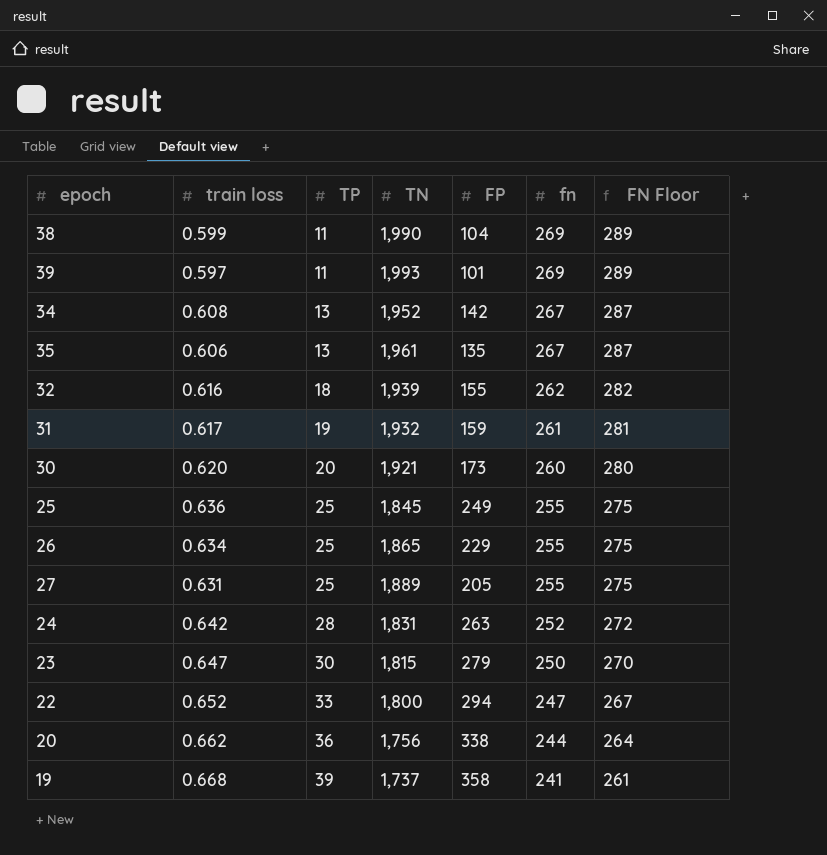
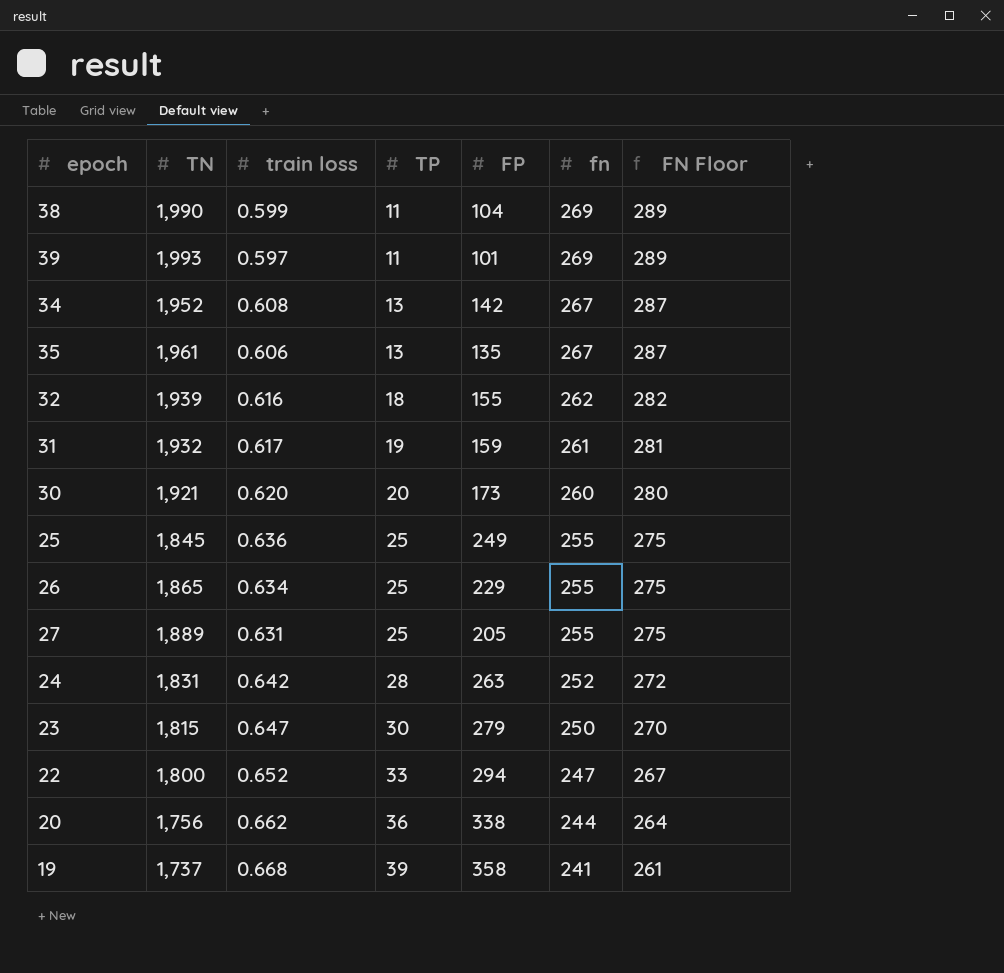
column TN | position: 4 -> 2

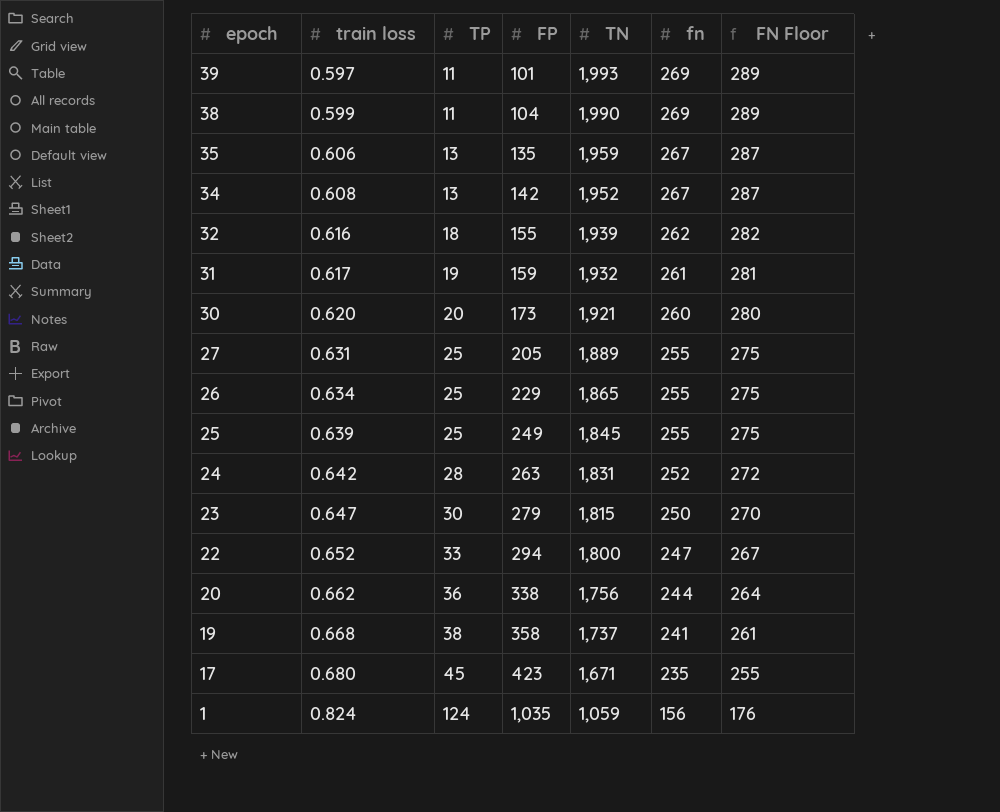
row order: TP ascending -> epoch descending
column TN | position: 2 -> 5
35 | TN: 1,961 -> 1,959
25 | train loss: 0.636 -> 0.639
19 | TP: 39 -> 38
row 17: none -> 0.680 | 45 | 423 | 1,671 | 235 | 255
row 1: none -> 0.824 | 124 | 1,035 | 1,059 | 156 | 176

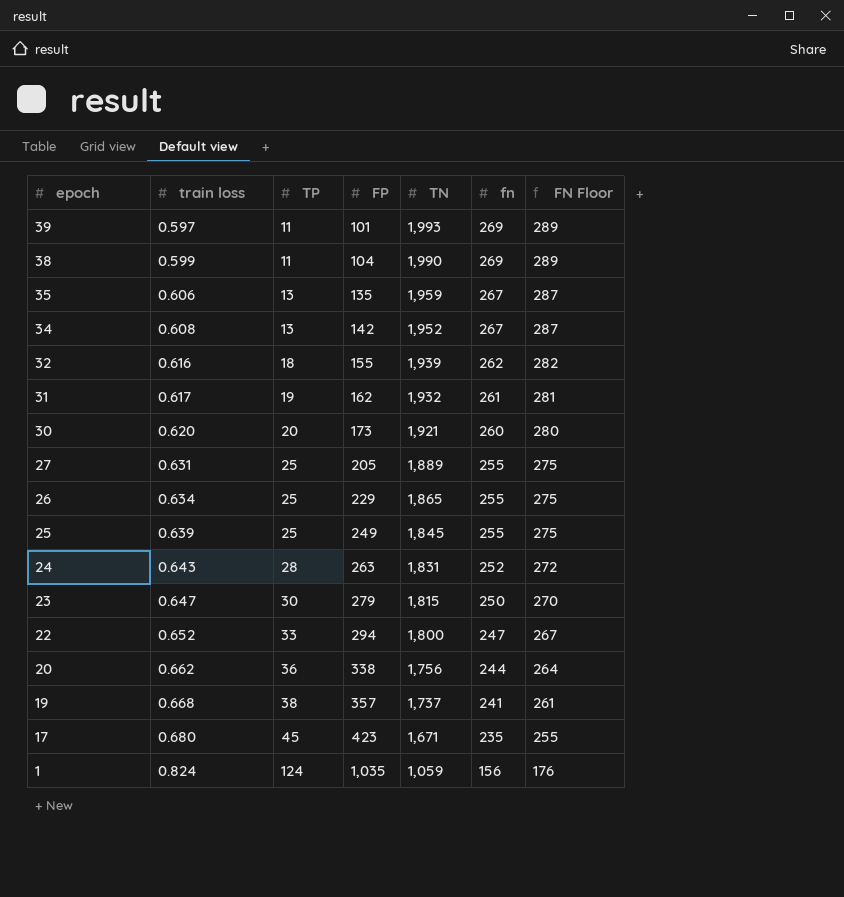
31 | FP: 159 -> 162
24 | train loss: 0.642 -> 0.643
19 | FP: 358 -> 357

